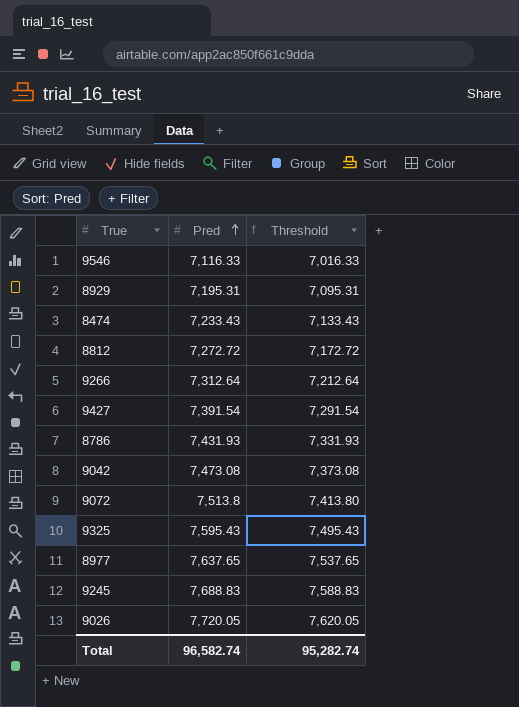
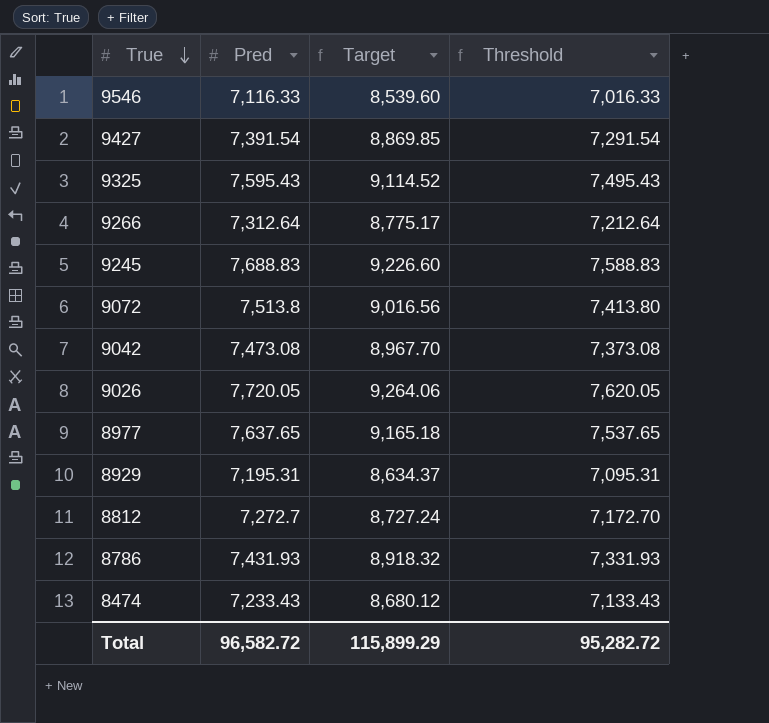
row order: Pred ascending -> True descending
column Target | formula: none -> [Pred] * 1.2
8812 | Pred: 7,272.72 -> 7,272.7
8812 | Threshold: 7,172.72 -> 7,172.70
Total | Pred: 96,582.74 -> 96,582.72
Total | Threshold: 95,282.74 -> 95,282.72

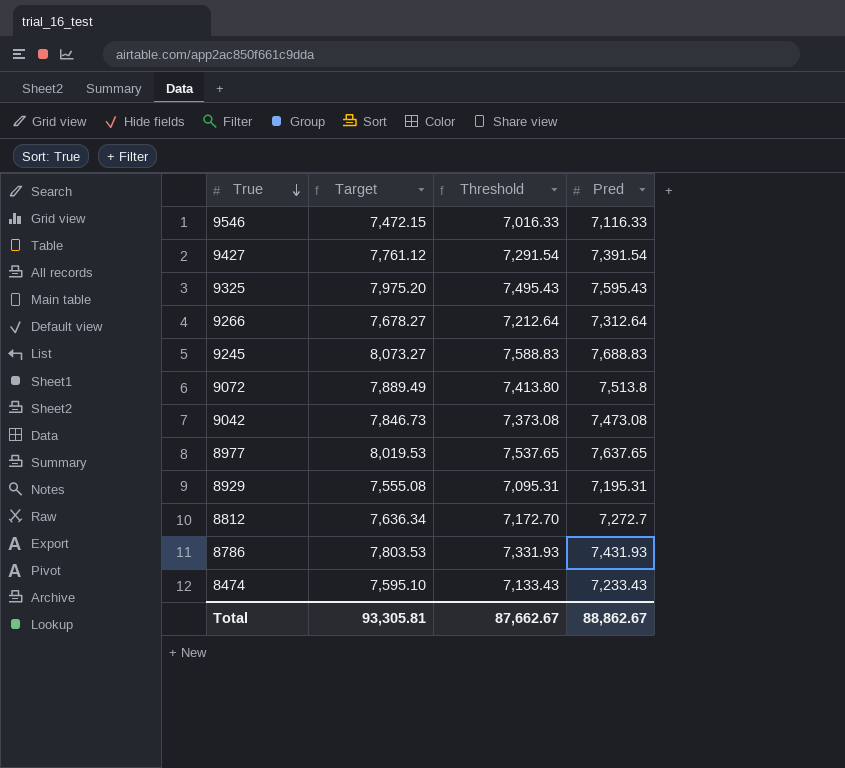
column Target | formula: [Pred] * 1.2 -> [Pred] * 1.05
column Pred | position: 2 -> 4
row 9026: 7,720.05 | 9,264.06 | 7,620.05 -> none
Total | Target: 115,899.29 -> 93,305.81
Total | Threshold: 95,282.72 -> 87,662.67
Total | Pred: 96,582.72 -> 88,862.67

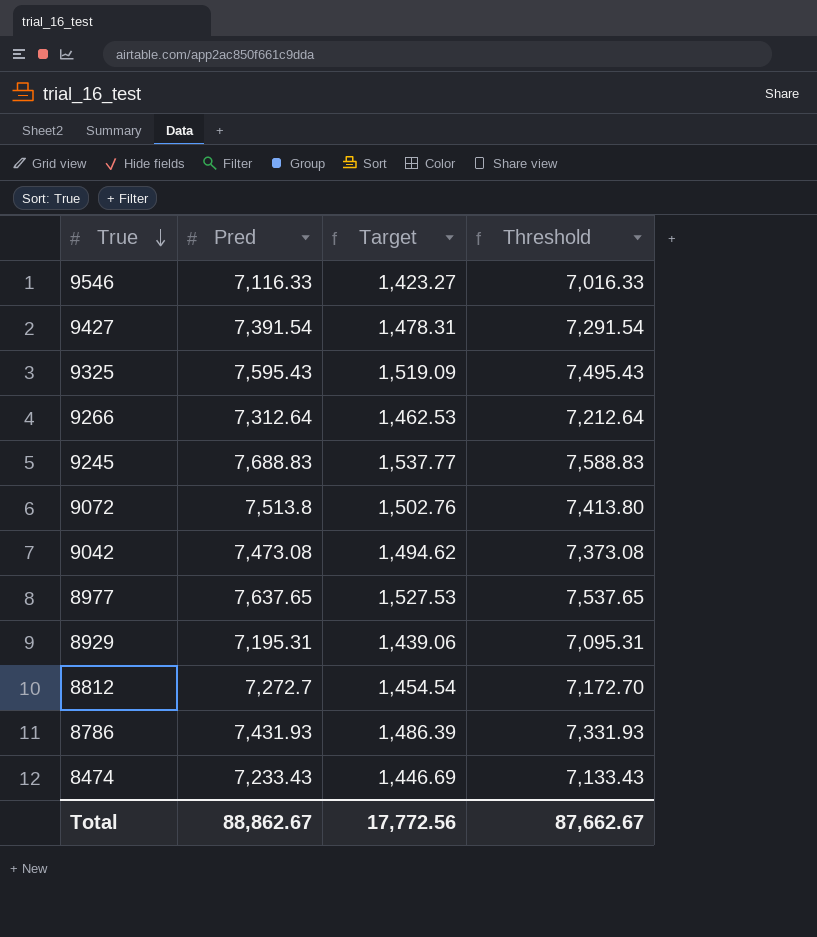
column Pred | position: 4 -> 2
column Target | formula: [Pred] * 1.05 -> [Pred] * 0.2
Total | Target: 93,305.81 -> 17,772.56

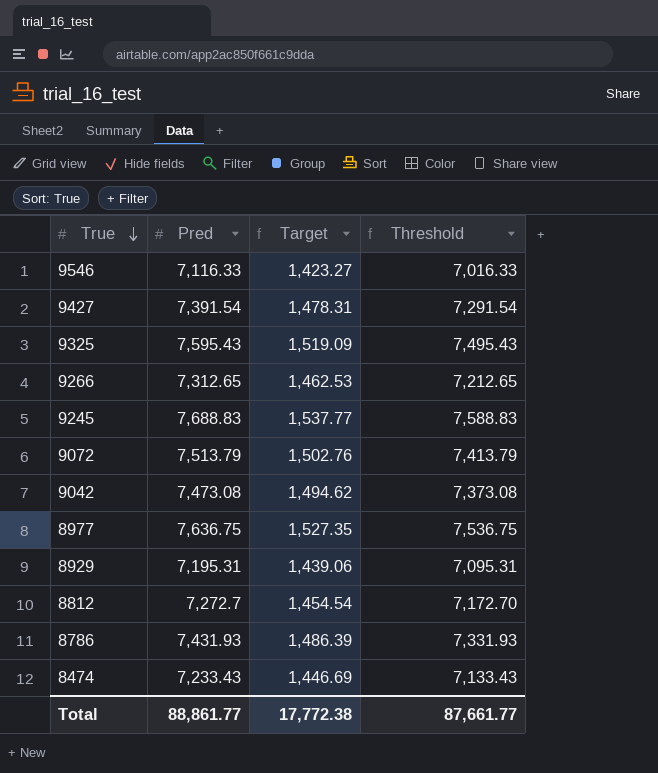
9266 | Pred: 7,312.64 -> 7,312.65
9266 | Threshold: 7,212.64 -> 7,212.65
9072 | Pred: 7,513.8 -> 7,513.79
9072 | Threshold: 7,413.80 -> 7,413.79
8977 | Pred: 7,637.65 -> 7,636.75
8977 | Target: 1,527.53 -> 1,527.35
8977 | Threshold: 7,537.65 -> 7,536.75
Total | Pred: 88,862.67 -> 88,861.77
Total | Target: 17,772.56 -> 17,772.38
Total | Threshold: 87,662.67 -> 87,661.77

